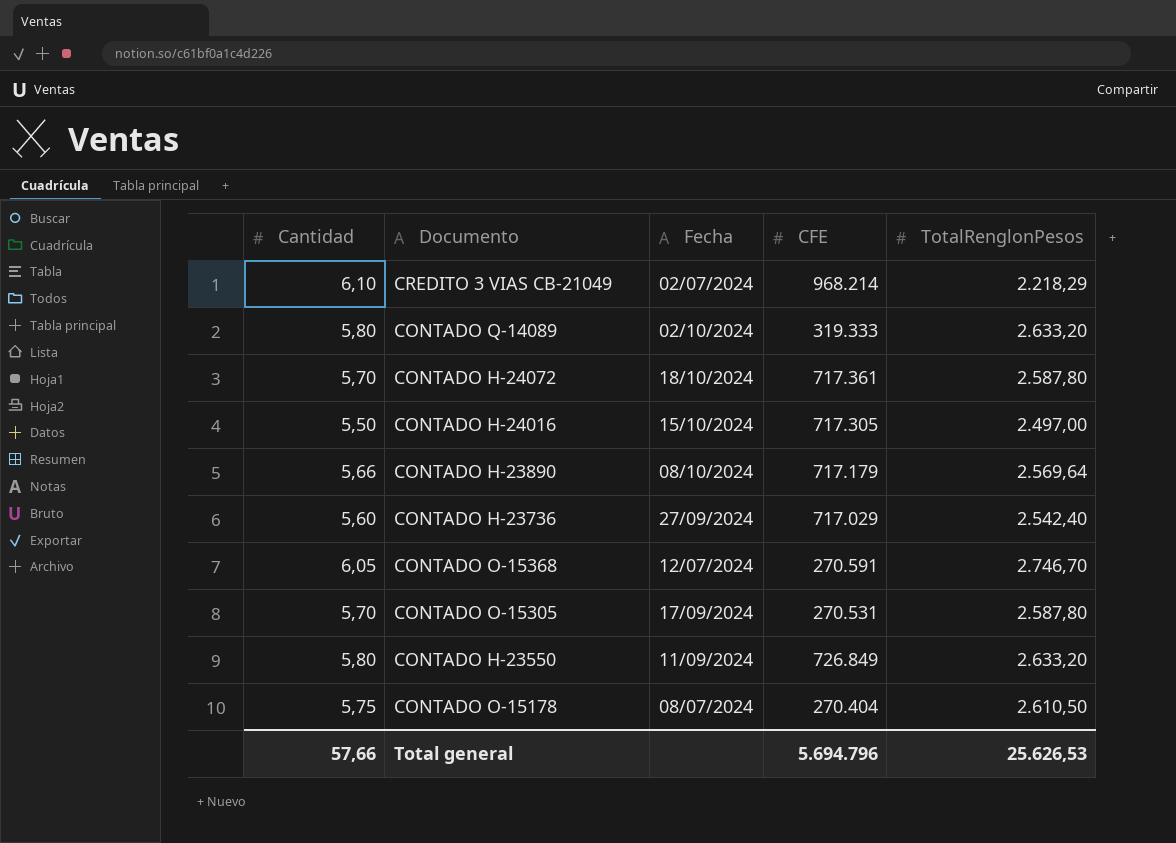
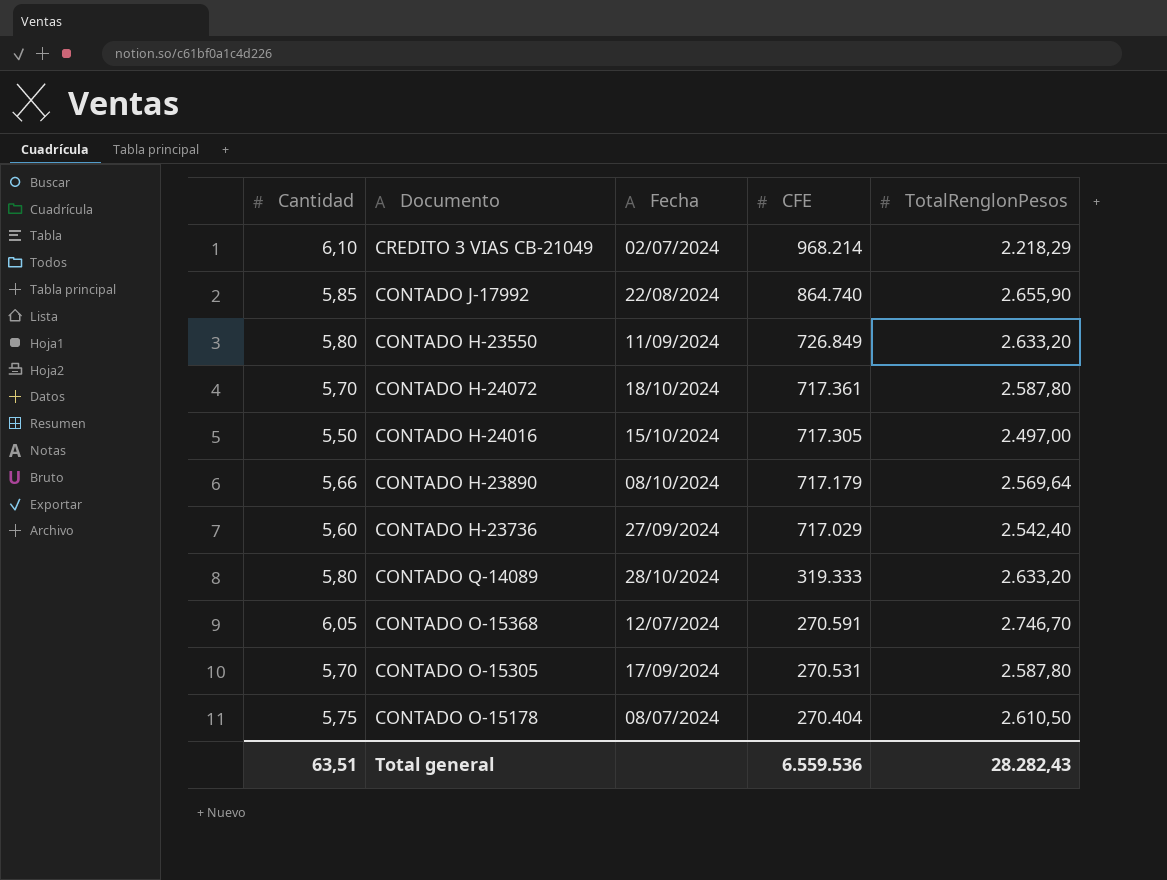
row order: none -> CFE descending
row CONTADO J-17992: none -> 5,85 | 22/08/2024 | 864.740 | 2.655,90
CONTADO Q-14089 | Fecha: 02/10/2024 -> 28/10/2024
Total general | Cantidad: 57,66 -> 63,51
Total general | CFE: 5.694.796 -> 6.559.536
Total general | TotalRenglonPesos: 25.626,53 -> 28.282,43

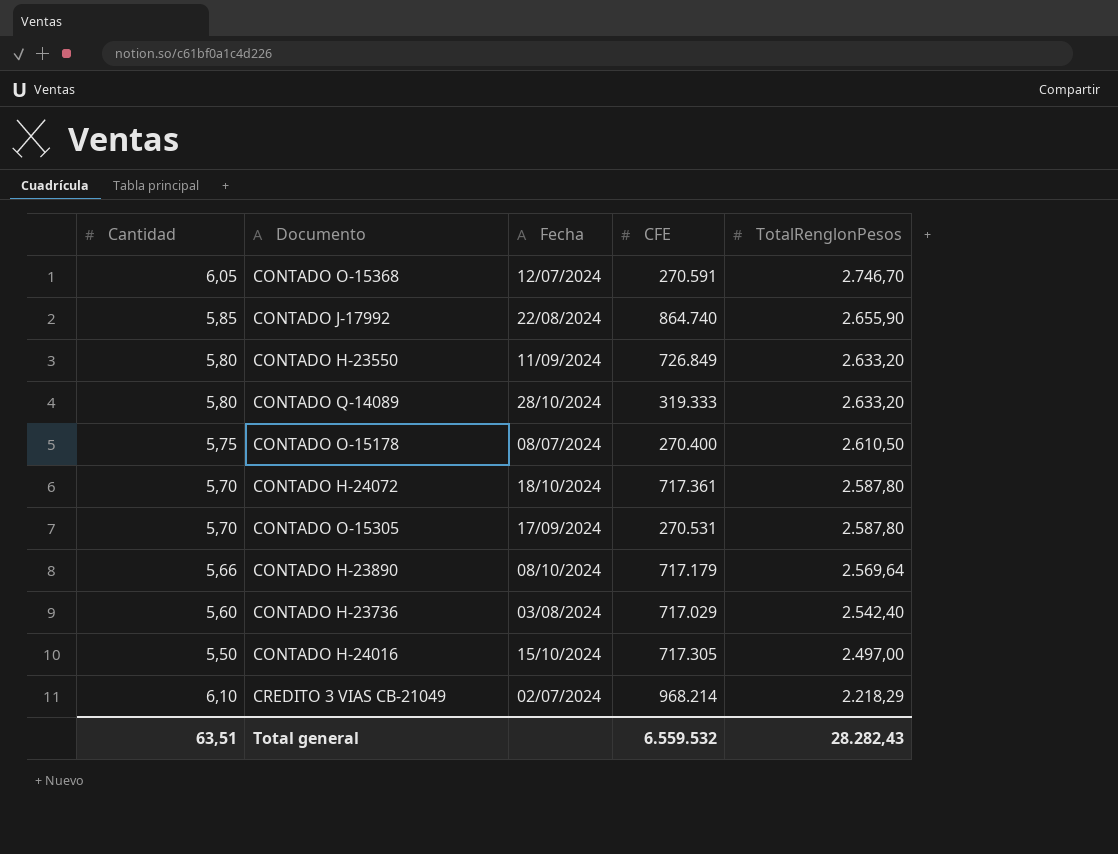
row order: CFE descending -> TotalRenglonPesos descending
CONTADO O-15178 | CFE: 270.404 -> 270.400
CONTADO H-23736 | Fecha: 27/09/2024 -> 03/08/2024
Total general | CFE: 6.559.536 -> 6.559.532

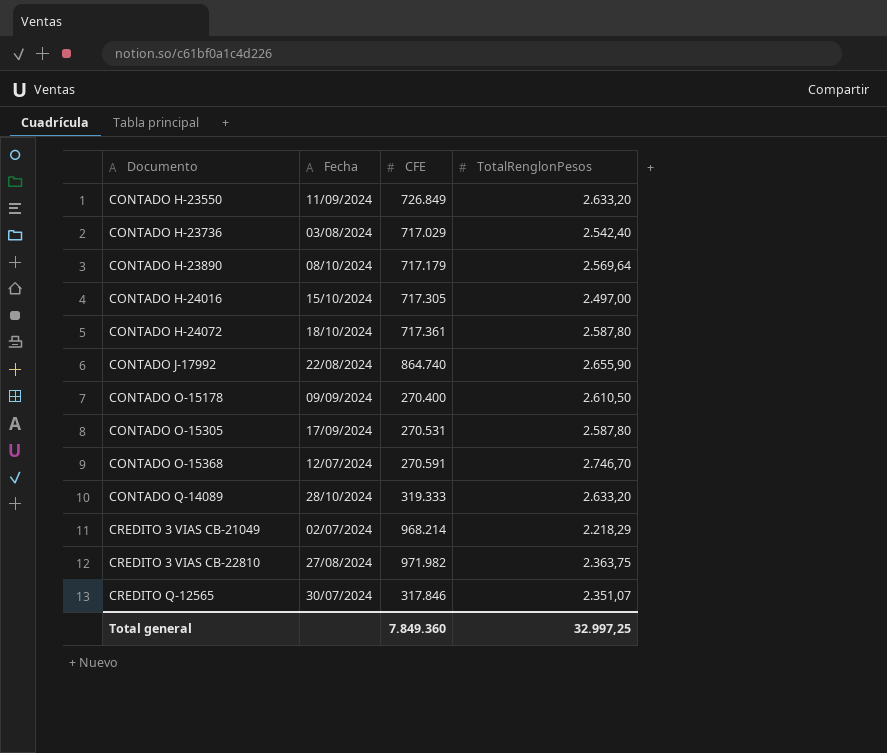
row order: TotalRenglonPesos descending -> Documento ascending
column Cantidad | position: 1 -> none
CONTADO O-15178 | Fecha: 08/07/2024 -> 09/09/2024
row CREDITO 3 VIAS CB-22810: none -> 27/08/2024 | 971.982 | 2.363,75
row CREDITO Q-12565: none -> 30/07/2024 | 317.846 | 2.351,07
Total general | CFE: 6.559.532 -> 7.849.360
Total general | TotalRenglonPesos: 28.282,43 -> 32.997,25

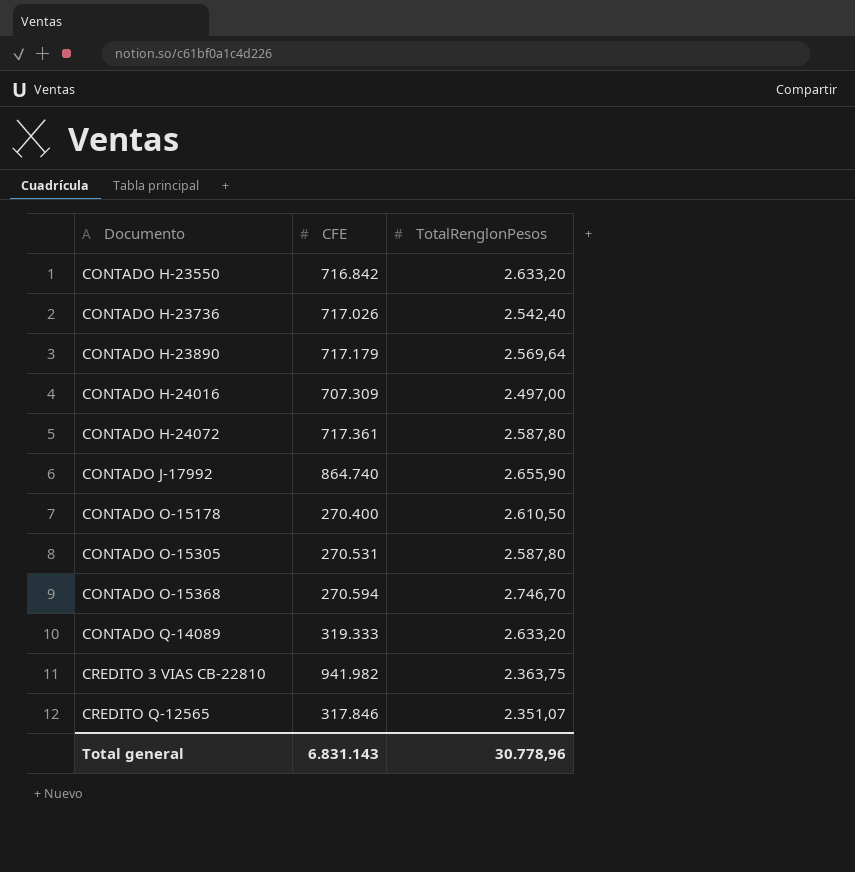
column Fecha | position: 2 -> none
row CREDITO 3 VIAS CB-21049: 02/07/2024 | 968.214 | 2.218,29 -> none
CONTADO H-23550 | CFE: 726.849 -> 716.842
CONTADO H-23736 | CFE: 717.029 -> 717.026
CONTADO H-24016 | CFE: 717.305 -> 707.309
CONTADO O-15368 | CFE: 270.591 -> 270.594
CREDITO 3 VIAS CB-22810 | CFE: 971.982 -> 941.982
Total general | CFE: 7.849.360 -> 6.831.143
Total general | TotalRenglonPesos: 32.997,25 -> 30.778,96

